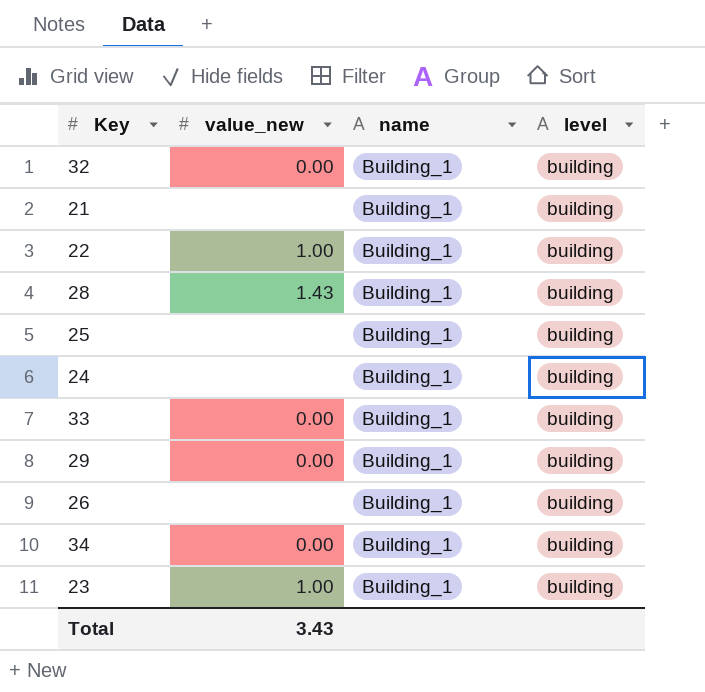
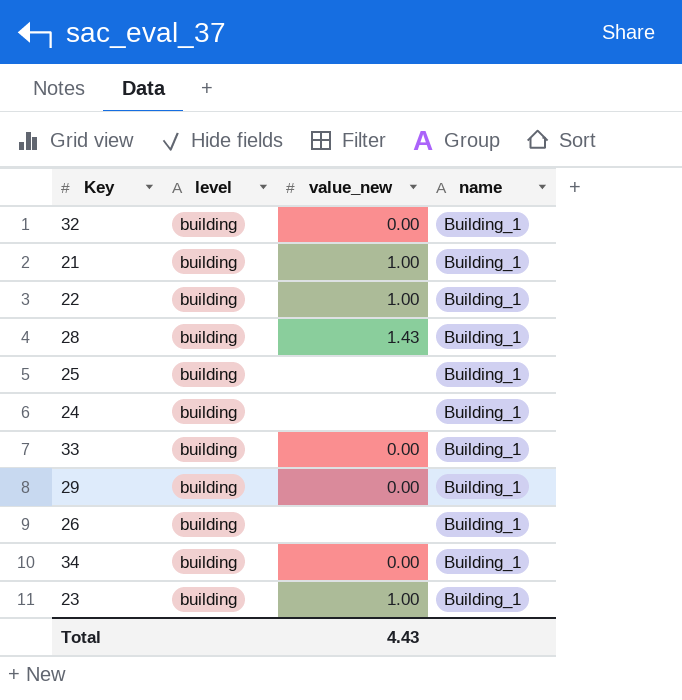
column level | position: 4 -> 2
21 | value_new: none -> 1.00
Total | value_new: 3.43 -> 4.43

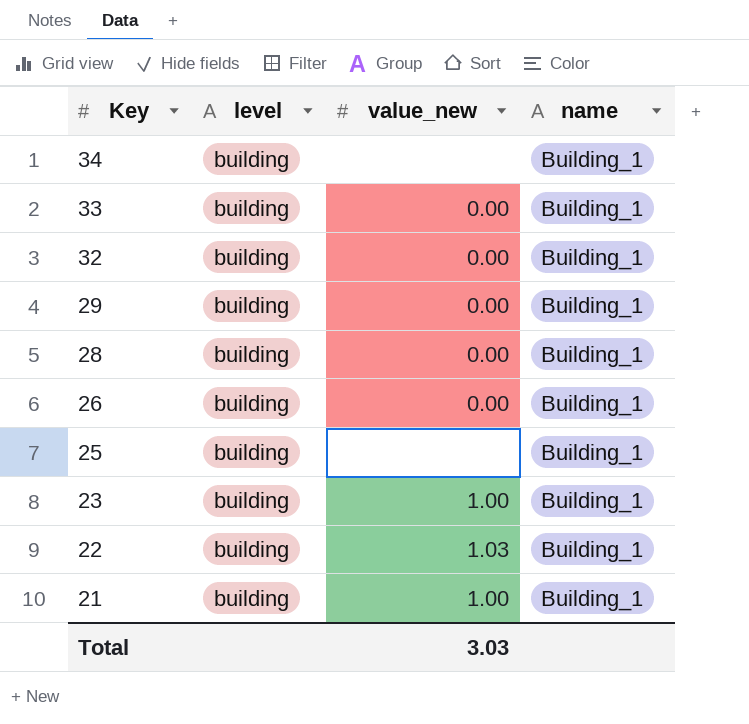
row order: none -> Key descending
row 24: building | none | Building_1 -> none
34 | value_new: 0.00 -> none
28 | value_new: 1.43 -> 0.00
26 | value_new: none -> 0.00
22 | value_new: 1.00 -> 1.03
Total | value_new: 4.43 -> 3.03

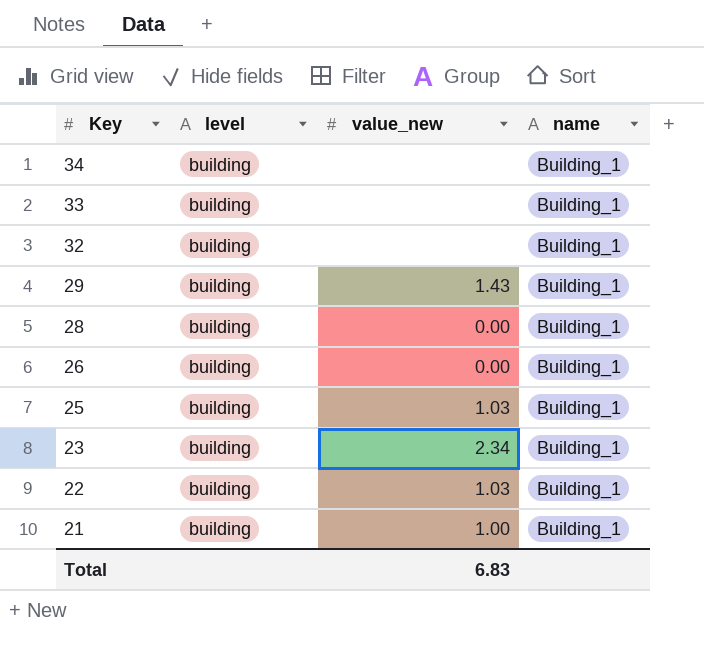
33 | value_new: 0.00 -> none
32 | value_new: 0.00 -> none
29 | value_new: 0.00 -> 1.43
25 | value_new: none -> 1.03
23 | value_new: 1.00 -> 2.34
Total | value_new: 3.03 -> 6.83

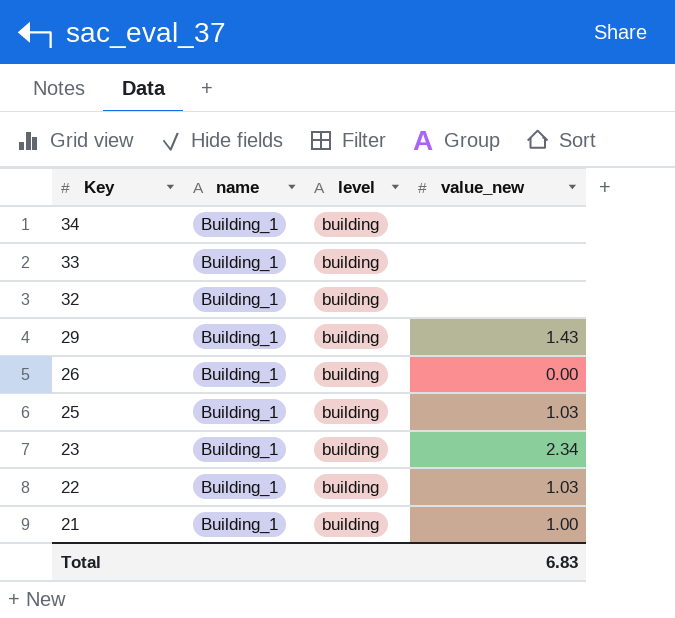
column name | position: 4 -> 2
row 28: building | 0.00 | Building_1 -> none

